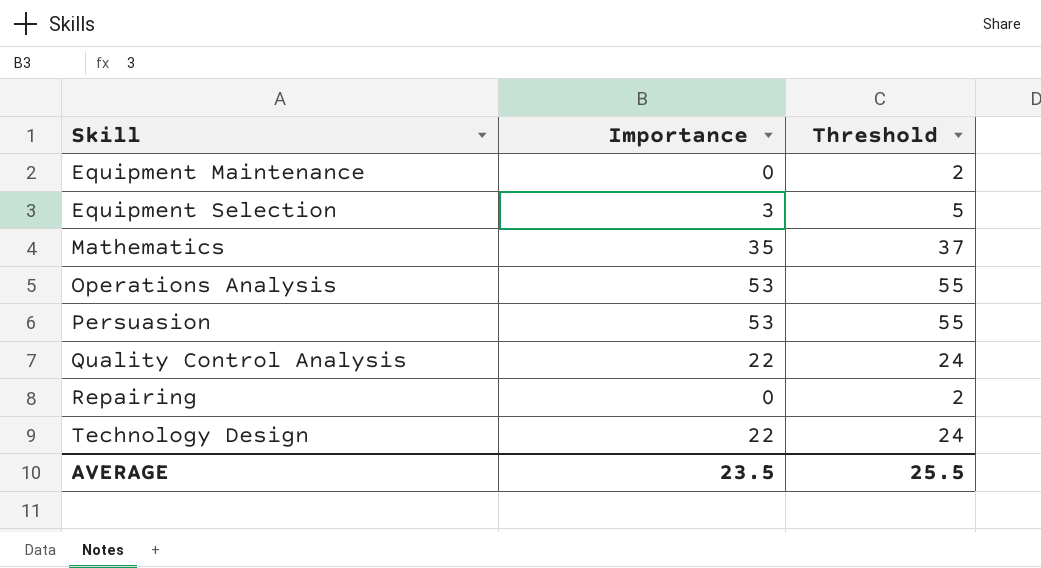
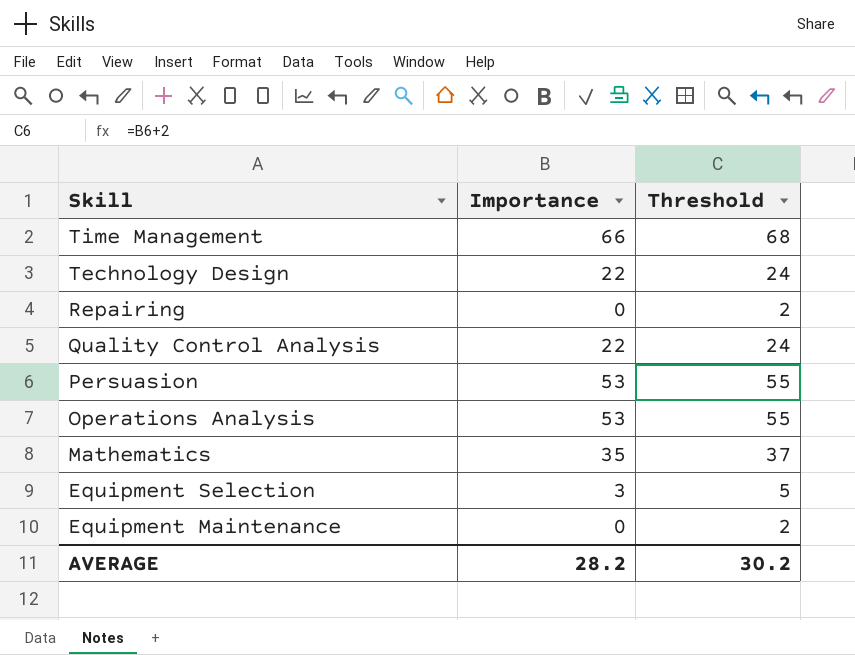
row order: Skill ascending -> Skill descending
row Time Management: none -> 66 | 68
AVERAGE | Importance: 23.5 -> 28.2
AVERAGE | Threshold: 25.5 -> 30.2

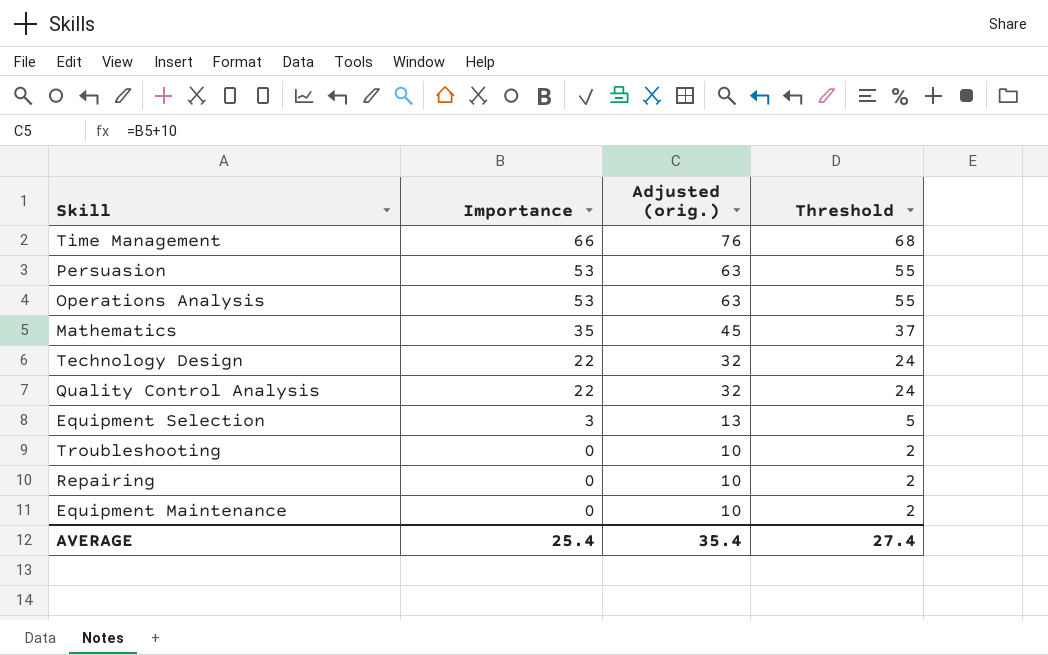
row order: Skill descending -> Importance descending
column Adjusted (orig.) | formula: none -> [Importance] + 10
row Troubleshooting: none -> 0 | 10 | 2
AVERAGE | Importance: 28.2 -> 25.4
AVERAGE | Threshold: 30.2 -> 27.4

